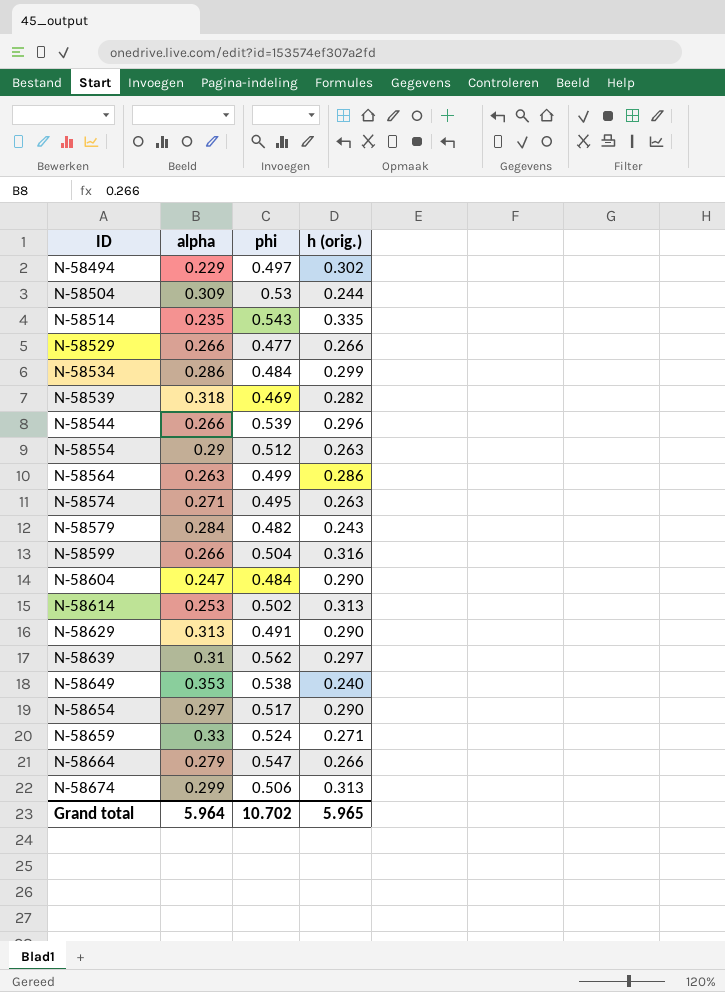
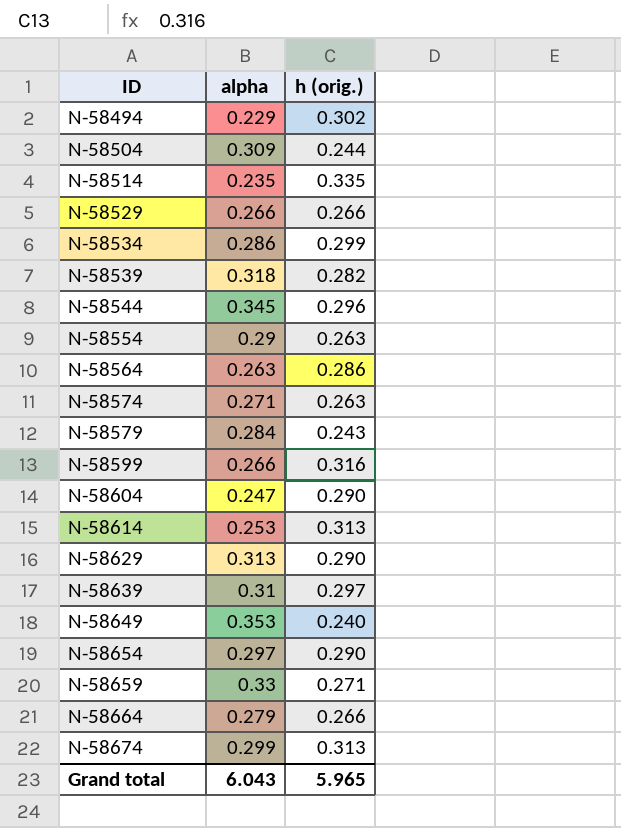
column phi | position: 3 -> none
N-58544 | alpha: 0.266 -> 0.345
Grand total | alpha: 5.964 -> 6.043

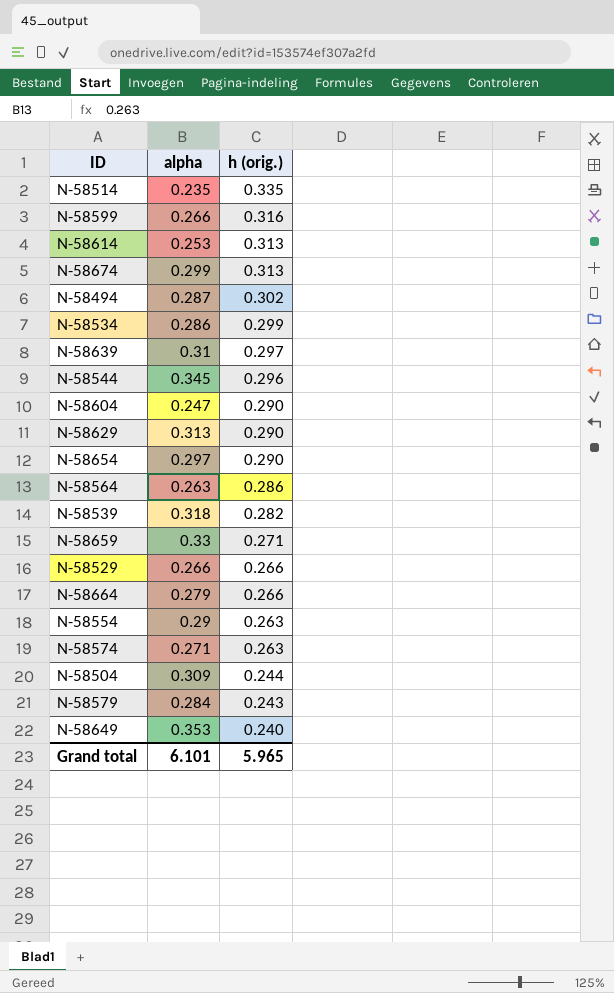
row order: ID ascending -> h (orig.) descending
N-58494 | alpha: 0.229 -> 0.287
Grand total | alpha: 6.043 -> 6.101

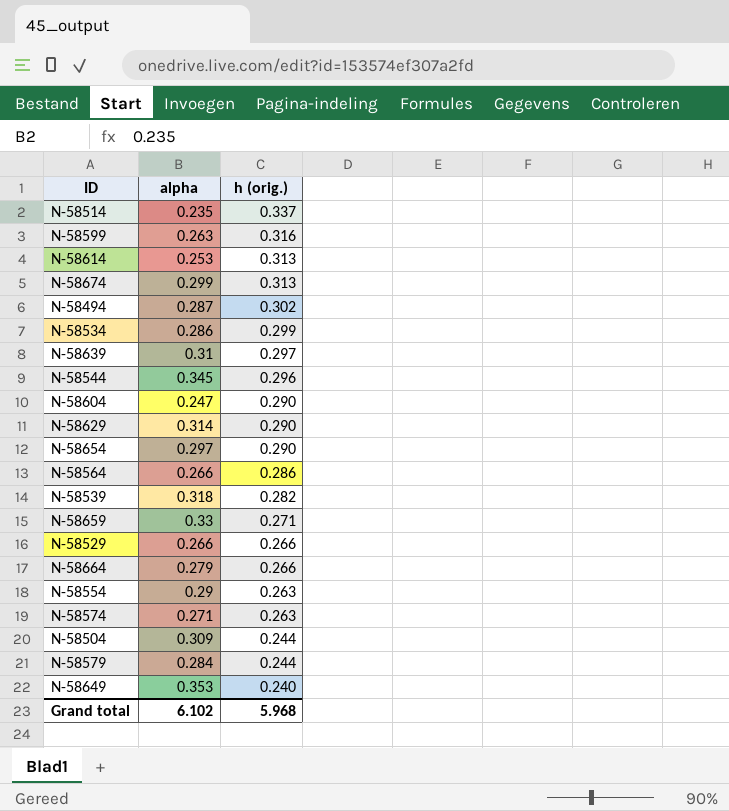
N-58514 | h (orig.): 0.335 -> 0.337
N-58599 | alpha: 0.266 -> 0.263
N-58629 | alpha: 0.313 -> 0.314
N-58564 | alpha: 0.263 -> 0.266
N-58579 | h (orig.): 0.243 -> 0.244
Grand total | alpha: 6.101 -> 6.102
Grand total | h (orig.): 5.965 -> 5.968

